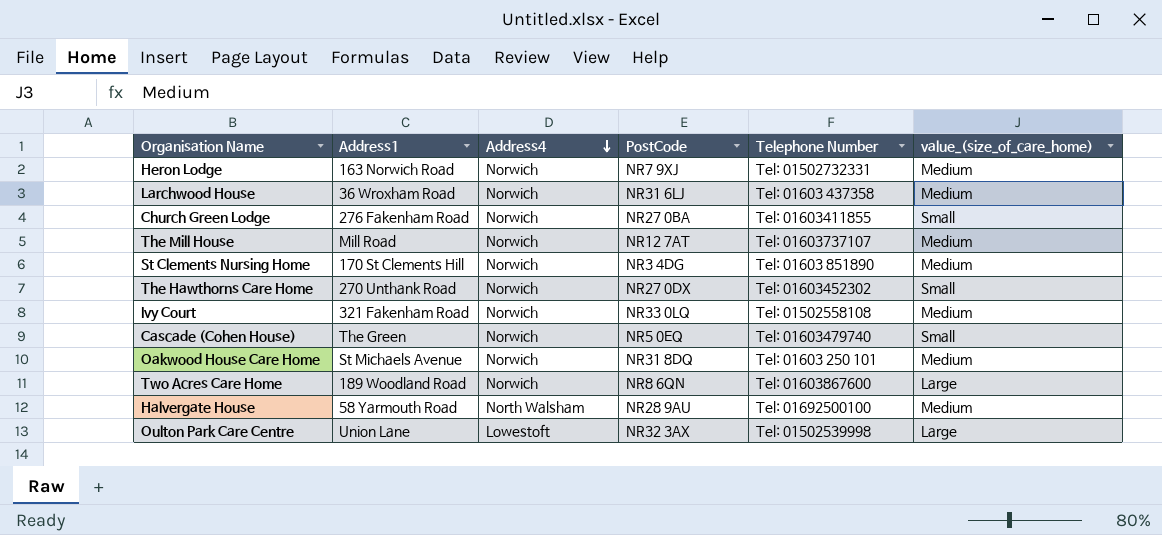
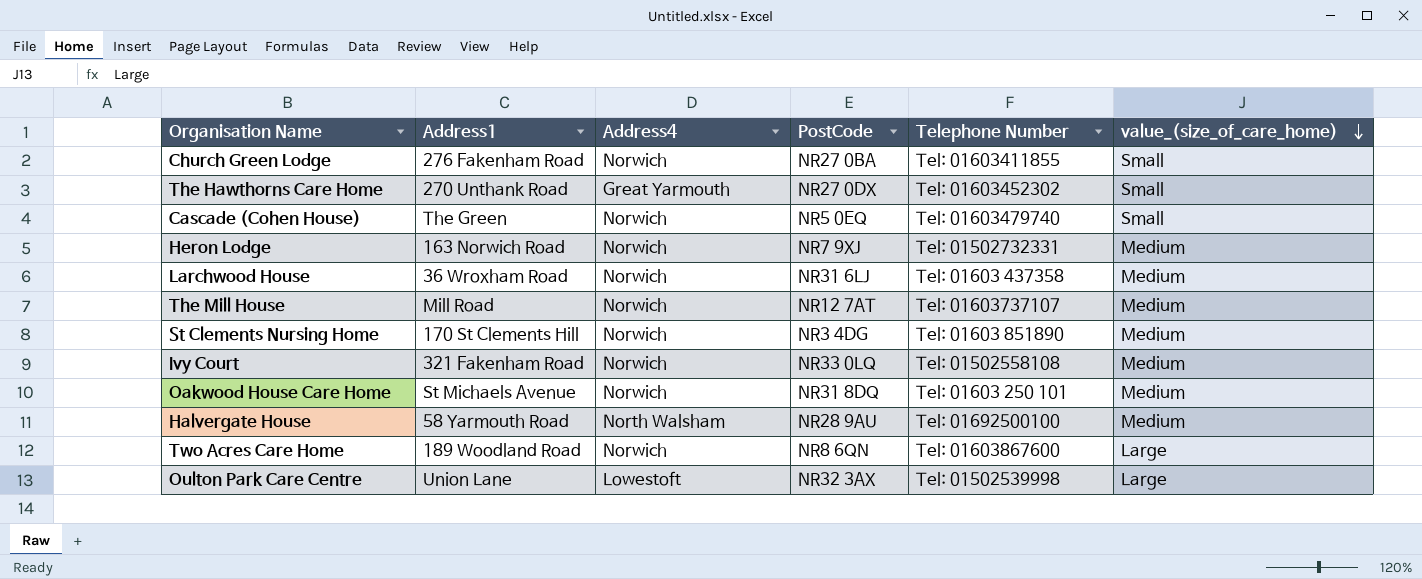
row order: Address4 descending -> value_(size_of_care_home) descending
The Hawthorns Care Home | Address4: Norwich -> Great Yarmouth

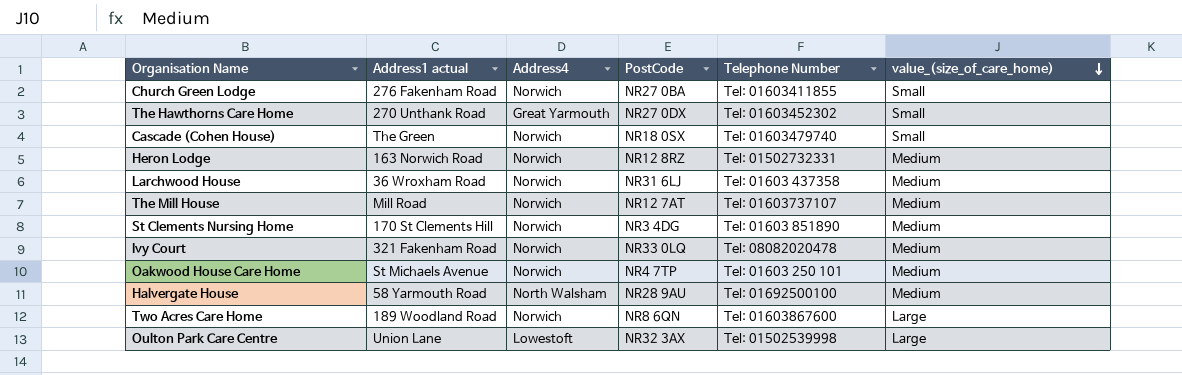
column name: Address1 -> Address1 actual
Cascade (Cohen House) | PostCode: NR5 0EQ -> NR18 0SX
Heron Lodge | PostCode: NR7 9XJ -> NR12 8RZ
Ivy Court | Telephone Number: Tel: 01502558108 -> Tel: 08082020478
Oakwood House Care Home | PostCode: NR31 8DQ -> NR4 7TP

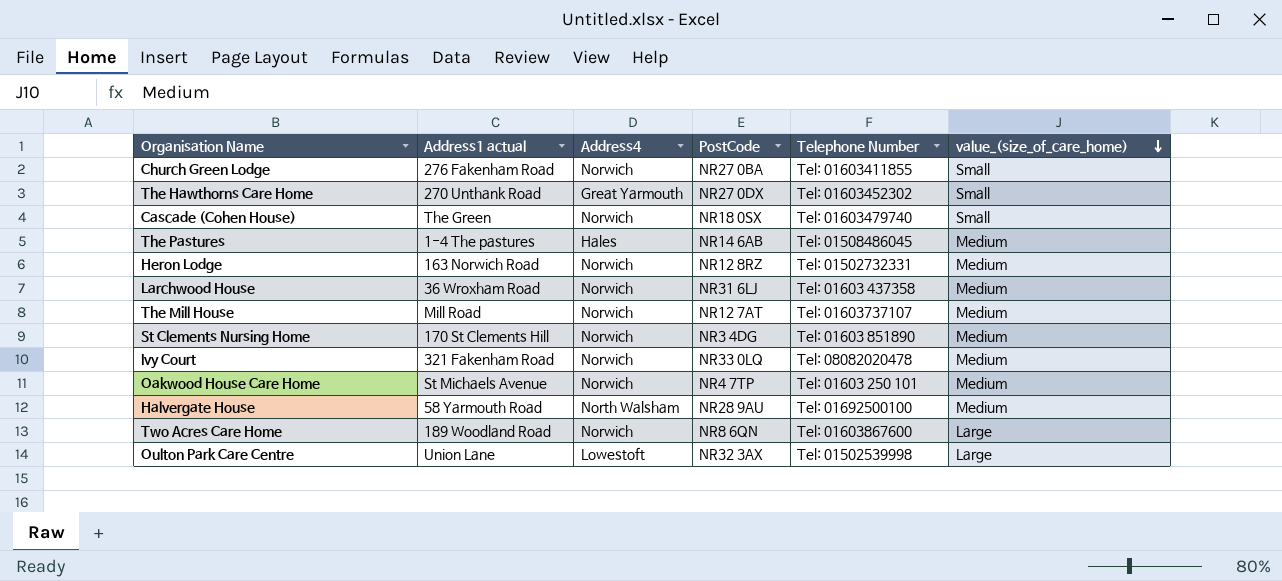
row The Pastures: none -> 1-4 The pastures | Hales | NR14 6AB | Tel: 01508486045 | Medium

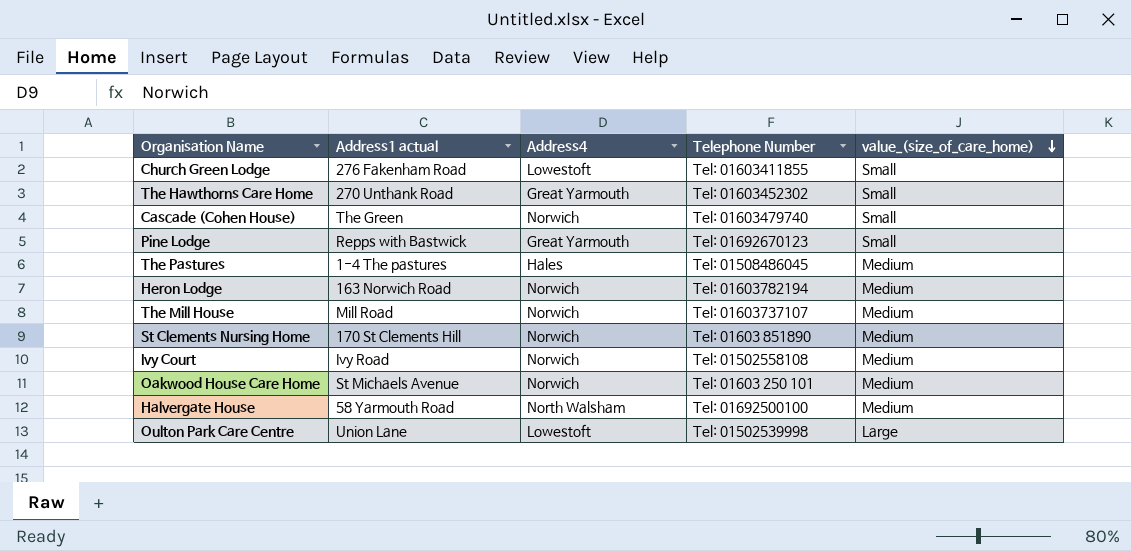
column PostCode | position: 4 -> none
row Larchwood House: 36 Wroxham Road | Norwich | NR31 6LJ | Tel: 01603 437358 | Medium -> none
row Two Acres Care Home: 189 Woodland Road | Norwich | NR8 6QN | Tel: 01603867600 | Large -> none
Church Green Lodge | Address4: Norwich -> Lowestoft
row Pine Lodge: none -> Repps with Bastwick | Great Yarmouth | Tel: 01692670123 | Small
Heron Lodge | Telephone Number: Tel: 01502732331 -> Tel: 01603782194
Ivy Court | Address1 actual: 321 Fakenham Road -> Ivy Road
Ivy Court | Telephone Number: Tel: 08082020478 -> Tel: 01502558108

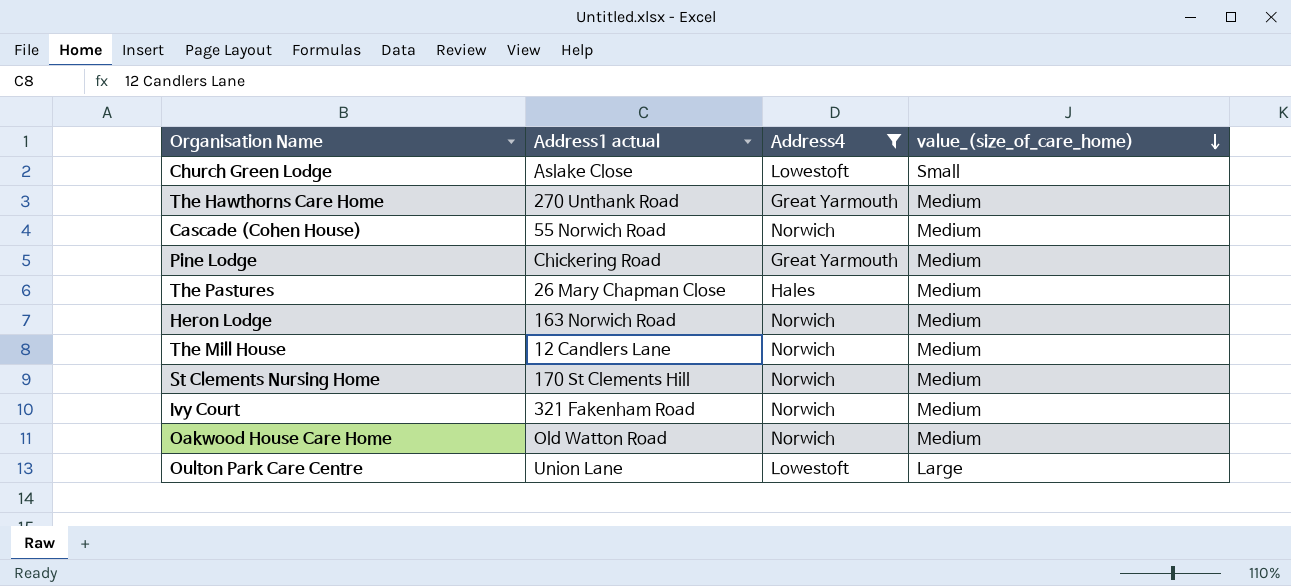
filter: none -> Address4 != North Walsham
column Telephone Number | position: 4 -> none
Church Green Lodge | Address1 actual: 276 Fakenham Road -> Aslake Close
The Hawthorns Care Home | value_(size_of_care_home): Small -> Medium
Cascade (Cohen House) | Address1 actual: The Green -> 55 Norwich Road
Cascade (Cohen House) | value_(size_of_care_home): Small -> Medium
Pine Lodge | Address1 actual: Repps with Bastwick -> Chickering Road
Pine Lodge | value_(size_of_care_home): Small -> Medium
The Pastures | Address1 actual: 1-4 The pastures -> 26 Mary Chapman Close
The Mill House | Address1 actual: Mill Road -> 12 Candlers Lane
Ivy Court | Address1 actual: Ivy Road -> 321 Fakenham Road
Oakwood House Care Home | Address1 actual: St Michaels Avenue -> Old Watton Road

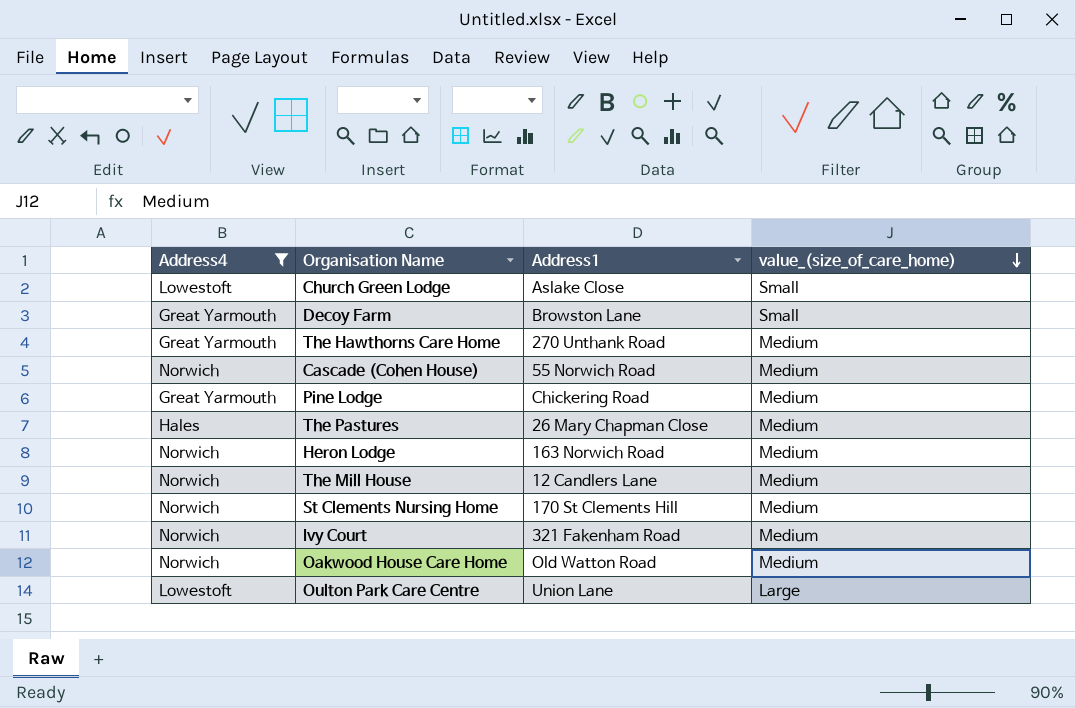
column Address4 | position: 3 -> 1
column name: Address1 actual -> Address1
row Decoy Farm: none -> Great Yarmouth | Browston Lane | Small

